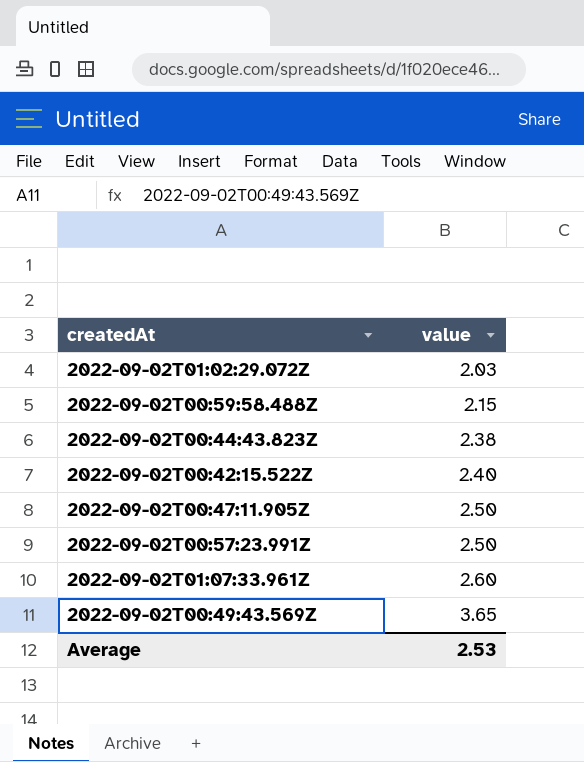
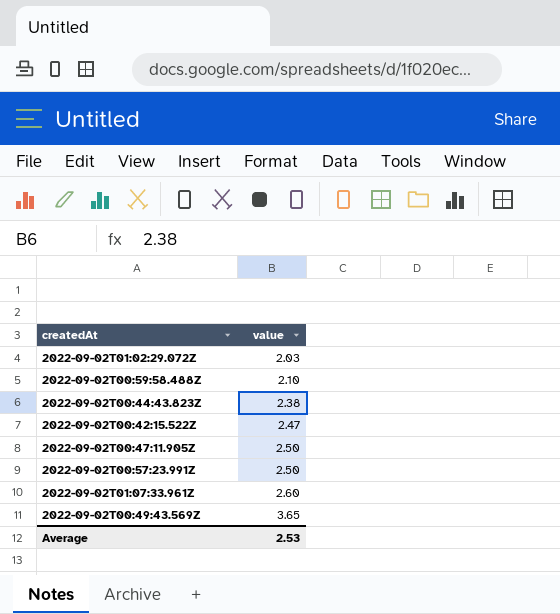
2022-09-02T00:59:58.488Z | value: 2.15 -> 2.10
2022-09-02T00:42:15.522Z | value: 2.40 -> 2.47

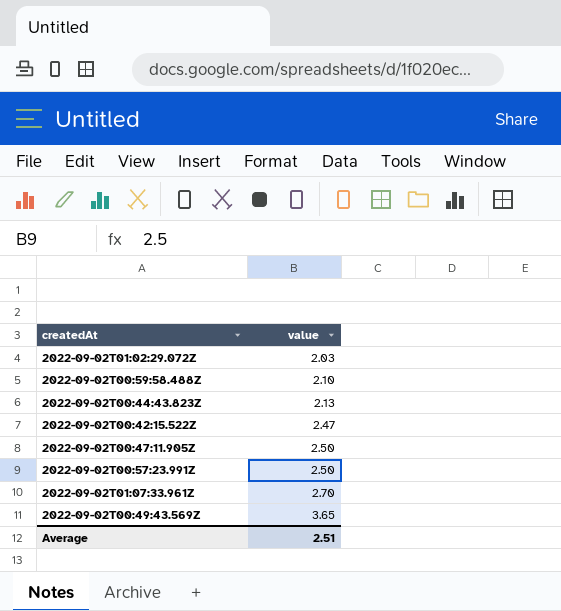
2022-09-02T00:44:43.823Z | value: 2.38 -> 2.13
2022-09-02T01:07:33.961Z | value: 2.60 -> 2.70
Average | value: 2.53 -> 2.51

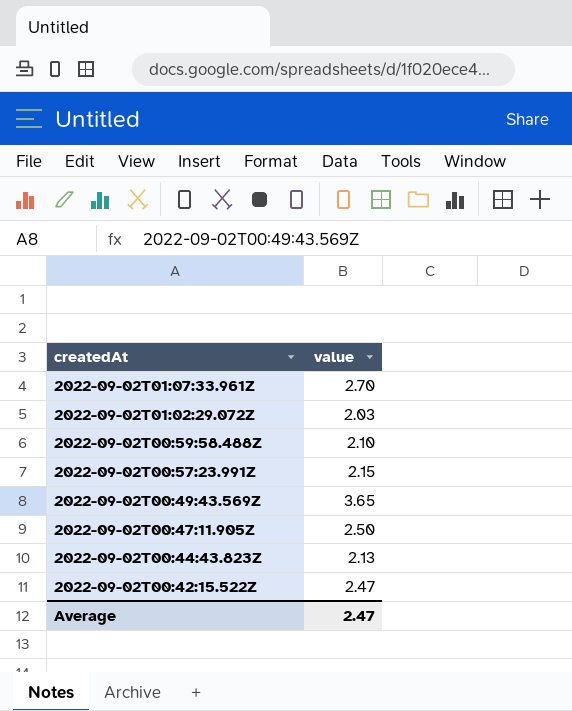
row order: value ascending -> createdAt descending
2022-09-02T00:57:23.991Z | value: 2.50 -> 2.15
Average | value: 2.51 -> 2.47

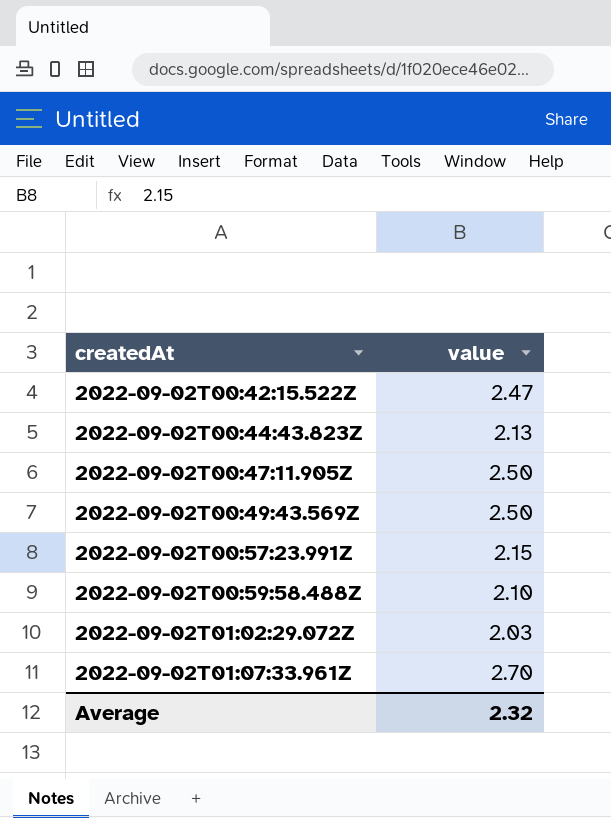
row order: createdAt descending -> createdAt ascending
2022-09-02T00:49:43.569Z | value: 3.65 -> 2.50
Average | value: 2.47 -> 2.32

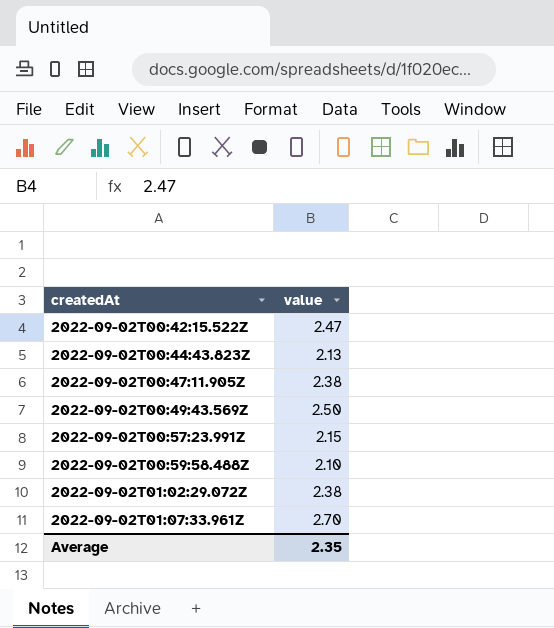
2022-09-02T00:47:11.905Z | value: 2.50 -> 2.38
2022-09-02T01:02:29.072Z | value: 2.03 -> 2.38
Average | value: 2.32 -> 2.35

